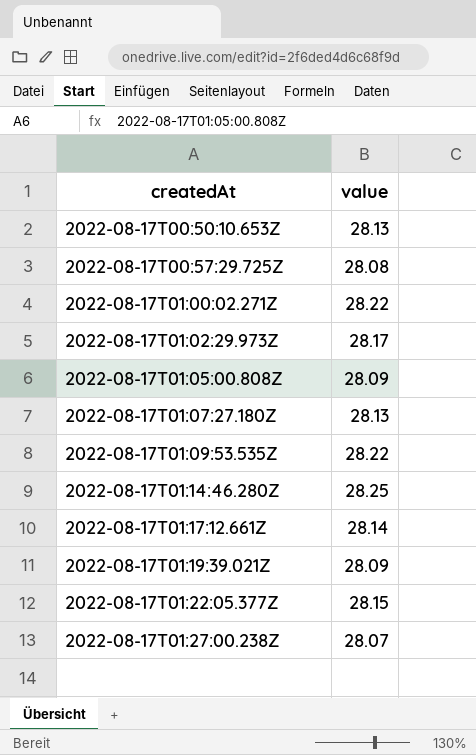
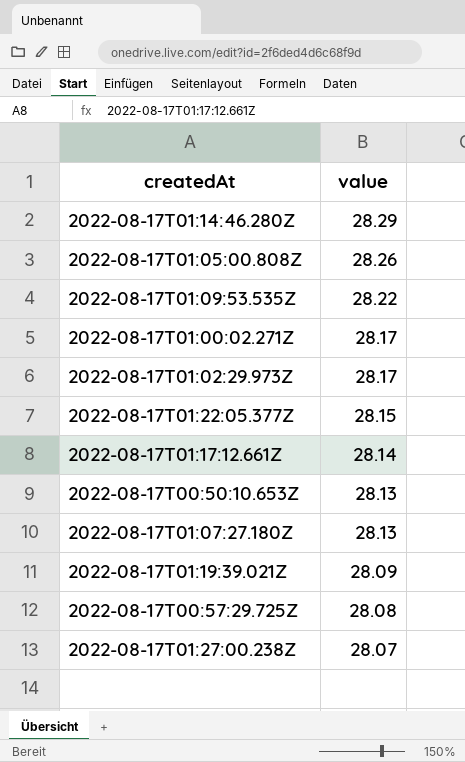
row order: createdAt ascending -> value descending
2022-08-17T01:14:46.280Z | value: 28.25 -> 28.29
2022-08-17T01:05:00.808Z | value: 28.09 -> 28.26
2022-08-17T01:00:02.271Z | value: 28.22 -> 28.17

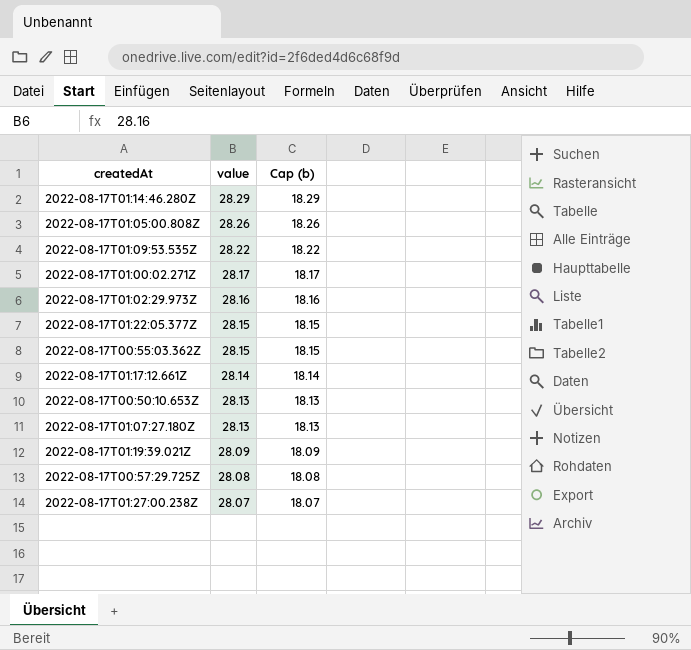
column Cap (b) | formula: none -> [value] - 10
2022-08-17T01:02:29.973Z | value: 28.17 -> 28.16
row 2022-08-17T00:55:03.362Z: none -> 28.15 | 18.15

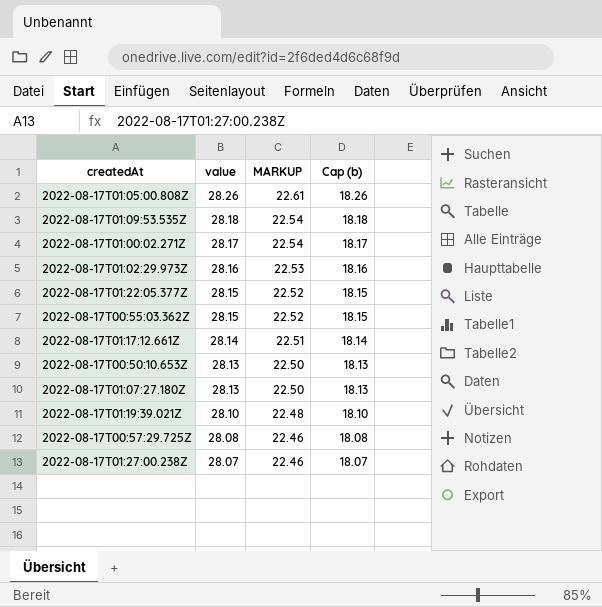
column MARKUP | formula: none -> [value] * 0.8
row 2022-08-17T01:14:46.280Z: 28.29 | 18.29 -> none
2022-08-17T01:09:53.535Z | value: 28.22 -> 28.18
2022-08-17T01:09:53.535Z | Cap (b): 18.22 -> 18.18
2022-08-17T01:19:39.021Z | value: 28.09 -> 28.10
2022-08-17T01:19:39.021Z | Cap (b): 18.09 -> 18.10

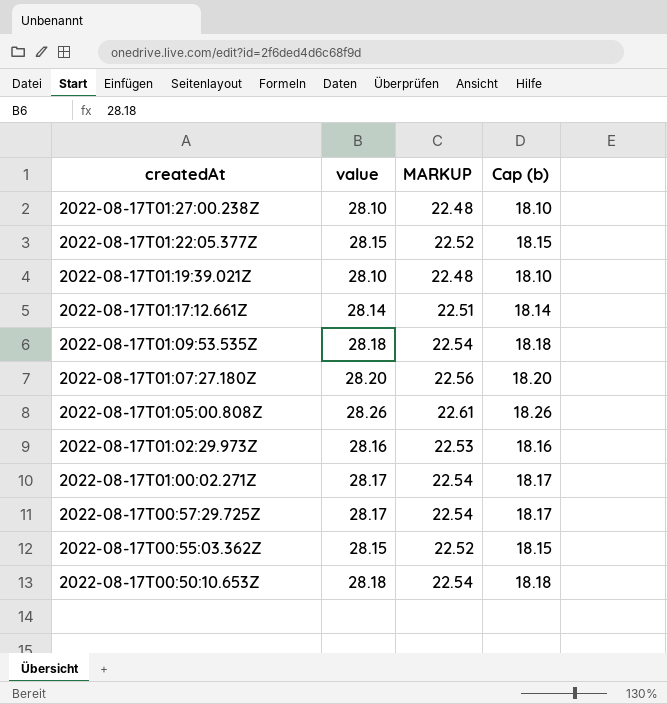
row order: value descending -> createdAt descending
2022-08-17T01:27:00.238Z | value: 28.07 -> 28.10
2022-08-17T01:27:00.238Z | MARKUP: 22.46 -> 22.48
2022-08-17T01:27:00.238Z | Cap (b): 18.07 -> 18.10
2022-08-17T01:07:27.180Z | value: 28.13 -> 28.20
2022-08-17T01:07:27.180Z | MARKUP: 22.50 -> 22.56
2022-08-17T01:07:27.180Z | Cap (b): 18.13 -> 18.20
2022-08-17T00:57:29.725Z | value: 28.08 -> 28.17
2022-08-17T00:57:29.725Z | MARKUP: 22.46 -> 22.54
2022-08-17T00:57:29.725Z | Cap (b): 18.08 -> 18.17
2022-08-17T00:50:10.653Z | value: 28.13 -> 28.18
2022-08-17T00:50:10.653Z | MARKUP: 22.50 -> 22.54
2022-08-17T00:50:10.653Z | Cap (b): 18.13 -> 18.18

